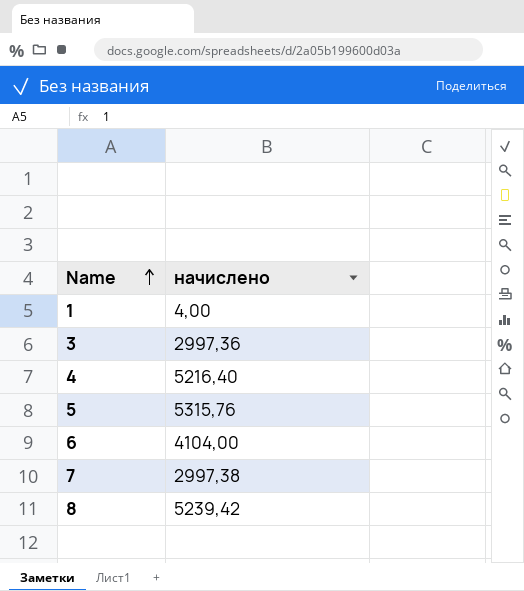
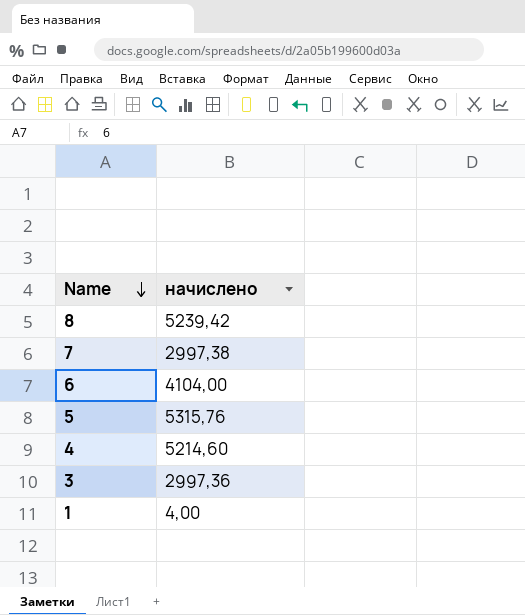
row order: Name ascending -> Name descending
4 | начислено: 5216,40 -> 5214,60

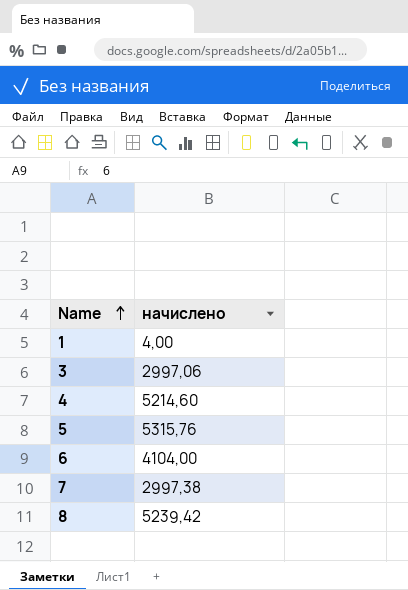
row order: Name descending -> Name ascending
3 | начислено: 2997,36 -> 2997,06

